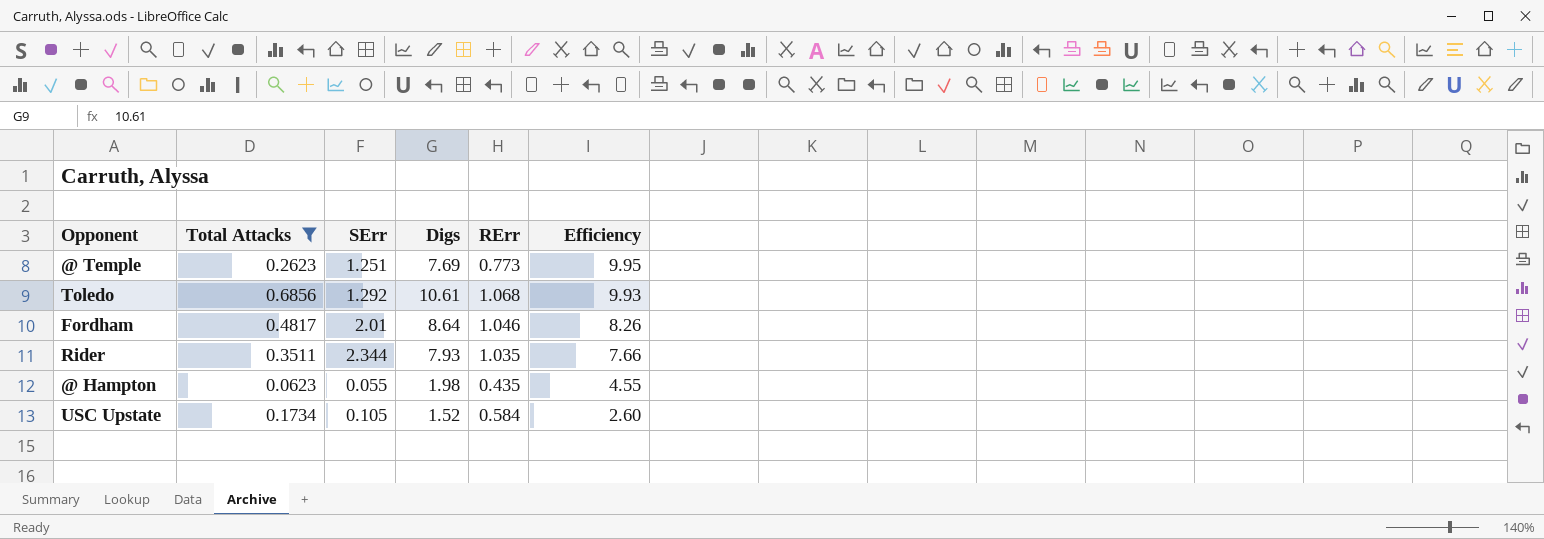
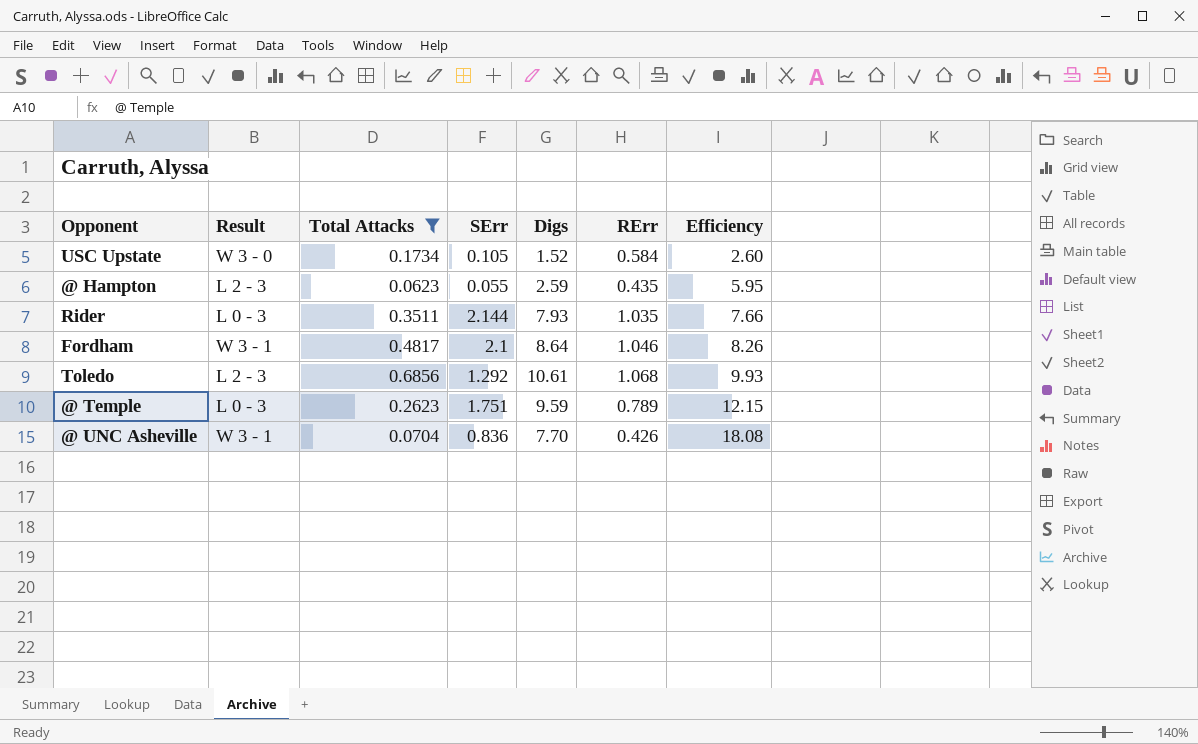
row order: Efficiency descending -> Efficiency ascending
column Result | position: none -> 2
@ Hampton | Digs: 1.98 -> 2.59
@ Hampton | Efficiency: 4.55 -> 5.95
Rider | SErr: 2.344 -> 2.144
Fordham | SErr: 2.01 -> 2.1
@ Temple | SErr: 1.251 -> 1.751
@ Temple | Digs: 7.69 -> 9.59
@ Temple | RErr: 0.773 -> 0.789
@ Temple | Efficiency: 9.95 -> 12.15
row @ UNC Asheville: none -> W 3 - 1 | 0.0704 | 0.836 | 7.70 | 0.426 | 18.08

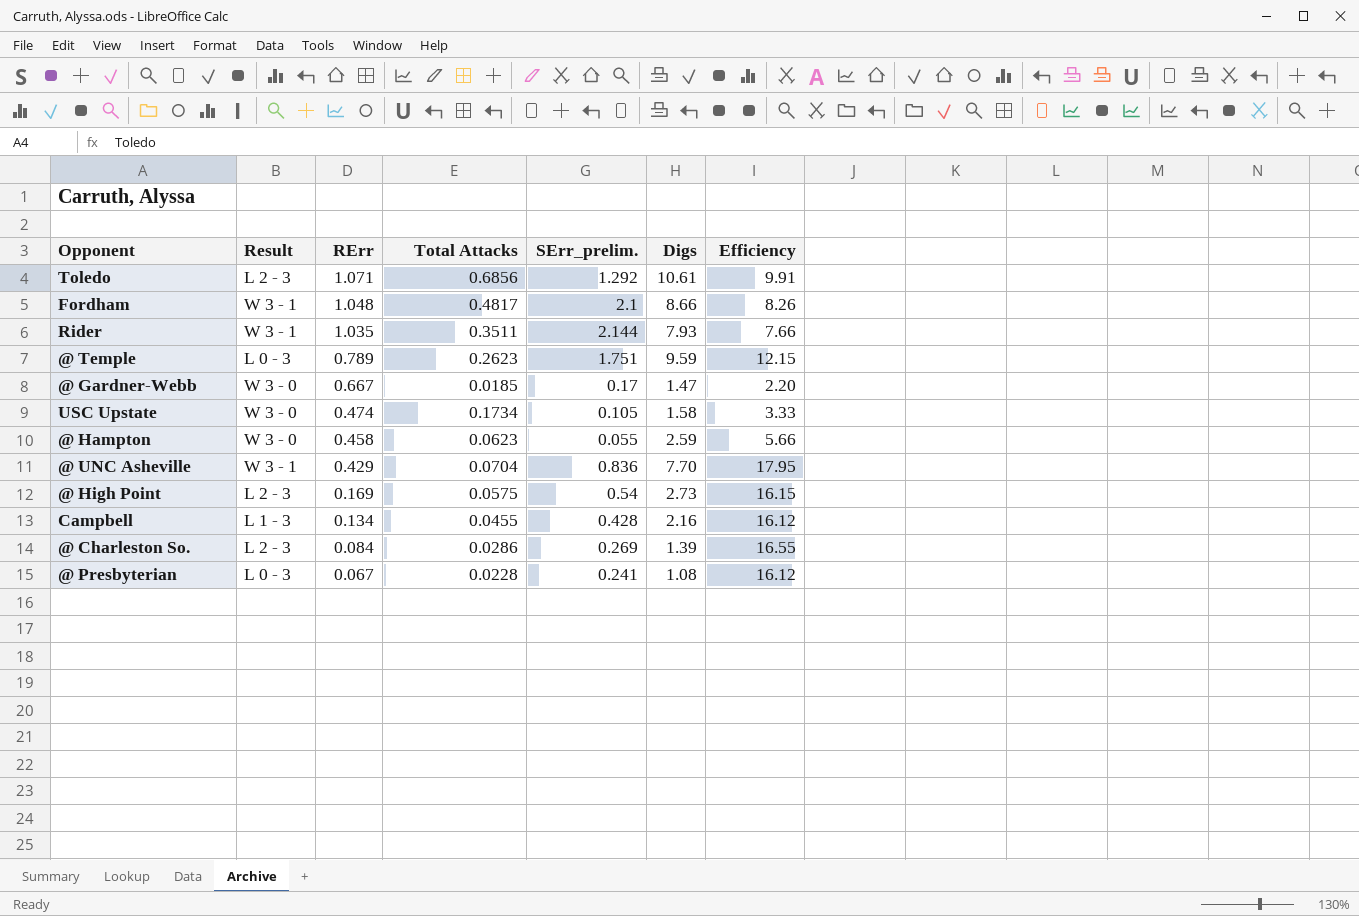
filter: Total Attacks >= 0.0623 -> none
row order: Efficiency ascending -> RErr descending
column RErr | position: 6 -> 3
column name: SErr -> SErr_prelim.
Toledo | RErr: 1.068 -> 1.071
Toledo | Efficiency: 9.93 -> 9.91
Fordham | RErr: 1.046 -> 1.048
Fordham | Digs: 8.64 -> 8.66
Rider | Result: L 0 - 3 -> W 3 - 1
USC Upstate | RErr: 0.584 -> 0.474
USC Upstate | Digs: 1.52 -> 1.58
USC Upstate | Efficiency: 2.60 -> 3.33
@ Hampton | Result: L 2 - 3 -> W 3 - 0
@ Hampton | RErr: 0.435 -> 0.458
@ Hampton | Efficiency: 5.95 -> 5.66
@ UNC Asheville | RErr: 0.426 -> 0.429
@ UNC Asheville | Efficiency: 18.08 -> 17.95

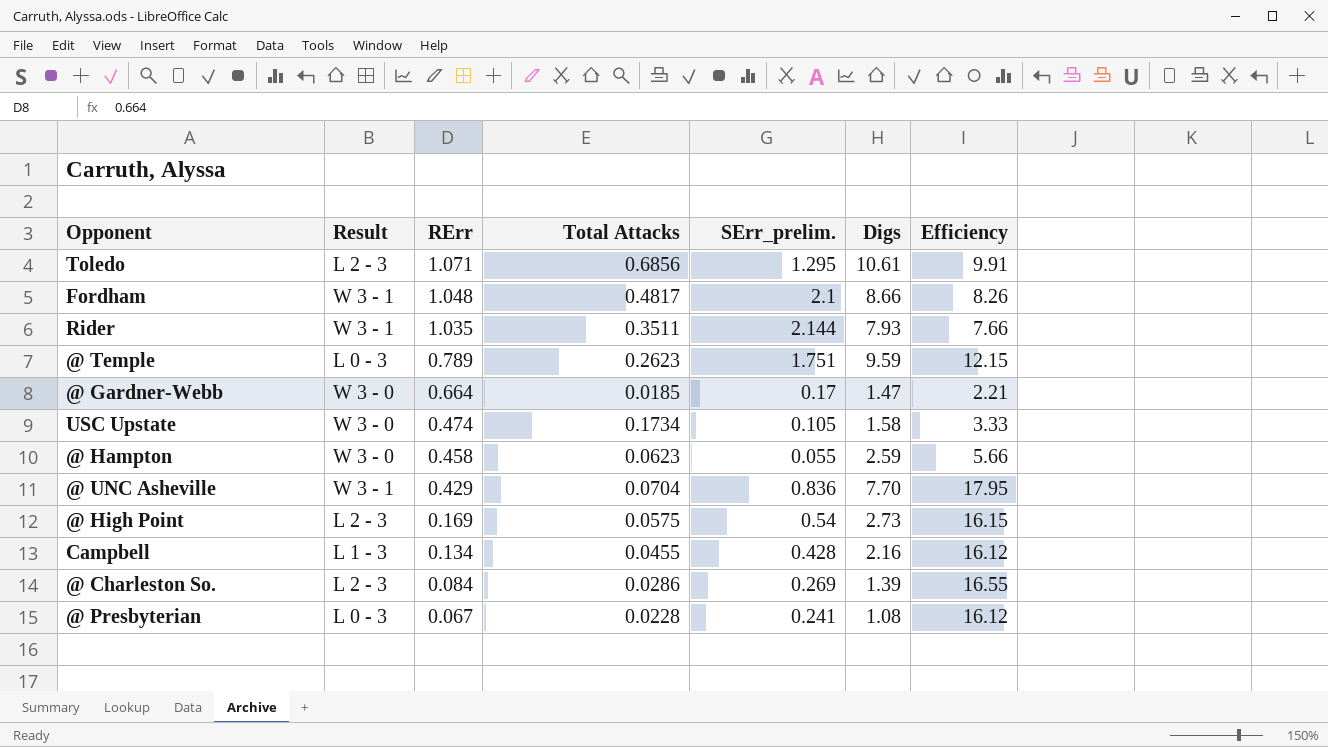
Toledo | SErr_prelim.: 1.292 -> 1.295
@ Gardner-Webb | RErr: 0.667 -> 0.664
@ Gardner-Webb | Efficiency: 2.20 -> 2.21

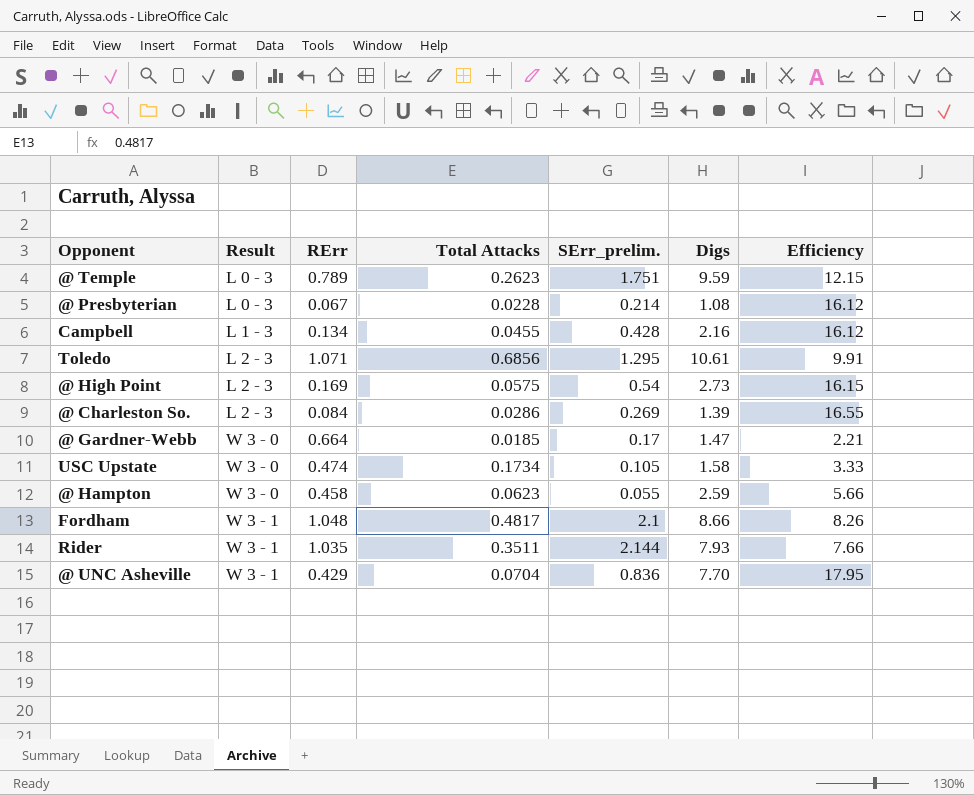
row order: RErr descending -> Result ascending
@ Presbyterian | SErr_prelim.: 0.241 -> 0.214

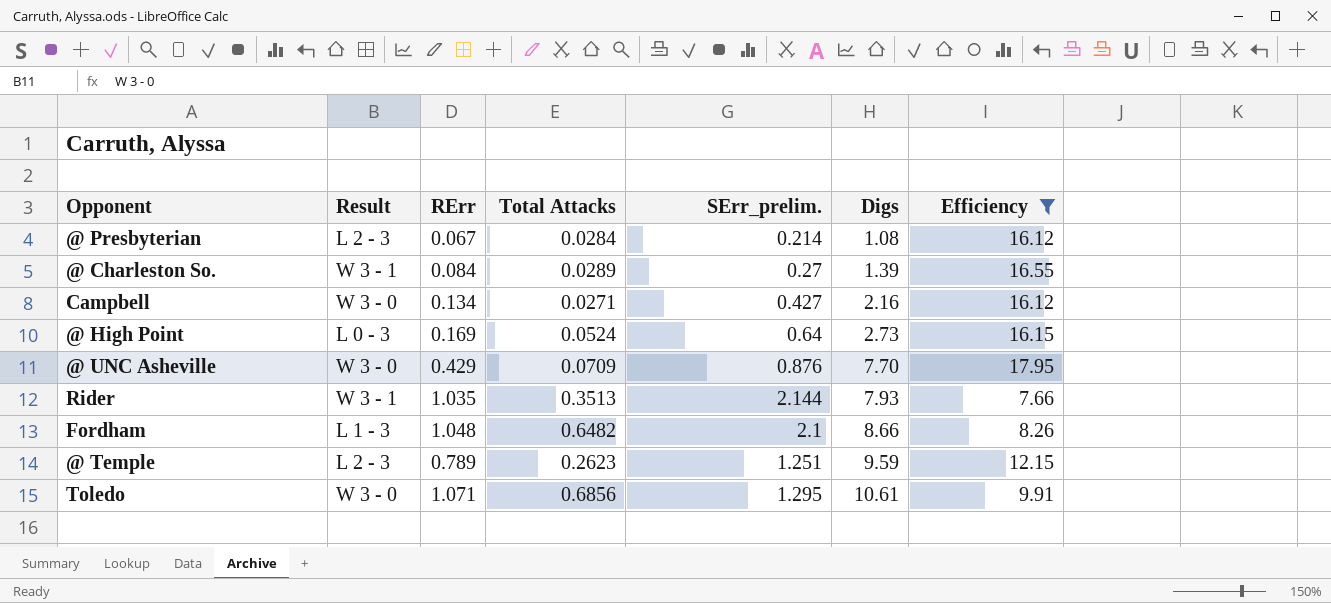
filter: none -> Efficiency >= 7.66
row order: Result ascending -> Digs ascending
@ Presbyterian | Result: L 0 - 3 -> L 2 - 3
@ Presbyterian | Total Attacks: 0.0228 -> 0.0284
@ Charleston So. | Result: L 2 - 3 -> W 3 - 1
@ Charleston So. | Total Attacks: 0.0286 -> 0.0289
@ Charleston So. | SErr_prelim.: 0.269 -> 0.27
Campbell | Result: L 1 - 3 -> W 3 - 0
Campbell | Total Attacks: 0.0455 -> 0.0271
Campbell | SErr_prelim.: 0.428 -> 0.427
@ High Point | Result: L 2 - 3 -> L 0 - 3
@ High Point | Total Attacks: 0.0575 -> 0.0524
@ High Point | SErr_prelim.: 0.54 -> 0.64
@ UNC Asheville | Result: W 3 - 1 -> W 3 - 0
@ UNC Asheville | Total Attacks: 0.0704 -> 0.0709
@ UNC Asheville | SErr_prelim.: 0.836 -> 0.876
Rider | Total Attacks: 0.3511 -> 0.3513
Fordham | Result: W 3 - 1 -> L 1 - 3
Fordham | Total Attacks: 0.4817 -> 0.6482
@ Temple | Result: L 0 - 3 -> L 2 - 3
@ Temple | SErr_prelim.: 1.751 -> 1.251
Toledo | Result: L 2 - 3 -> W 3 - 0

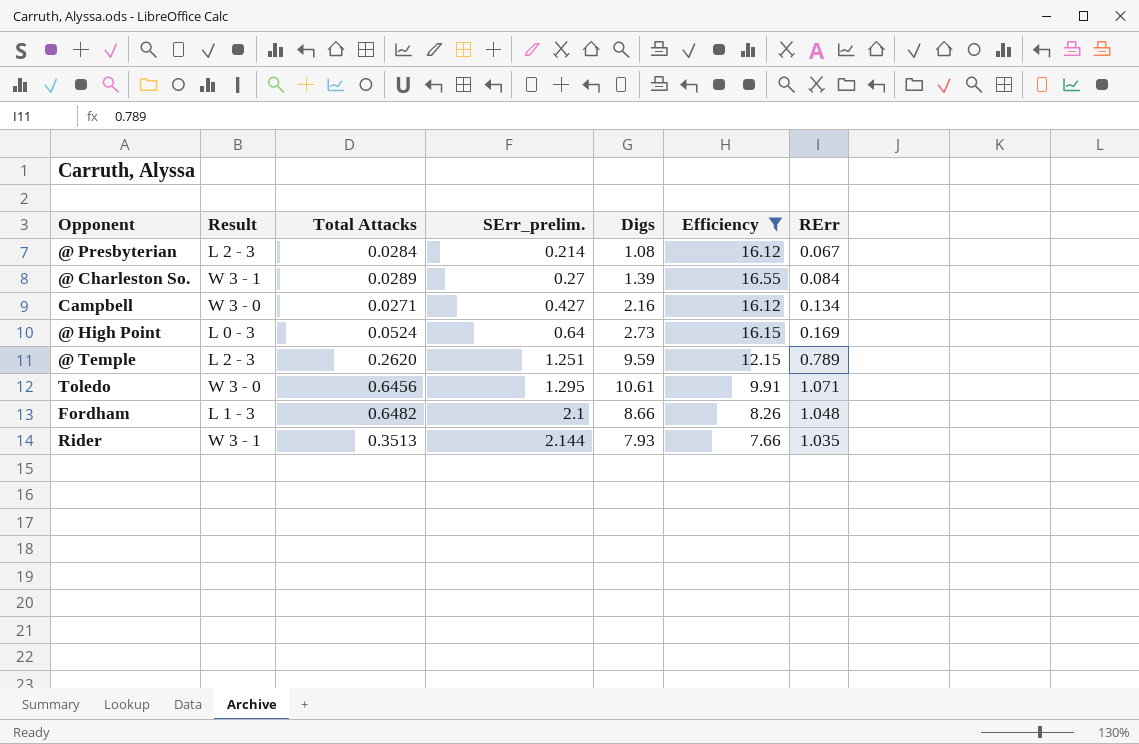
row order: Digs ascending -> SErr_prelim. ascending
column RErr | position: 3 -> 7
row @ UNC Asheville: W 3 - 0 | 0.429 | 0.0709 | 0.876 | 7.70 | 17.95 -> none
@ Temple | Total Attacks: 0.2623 -> 0.2620
Toledo | Total Attacks: 0.6856 -> 0.6456

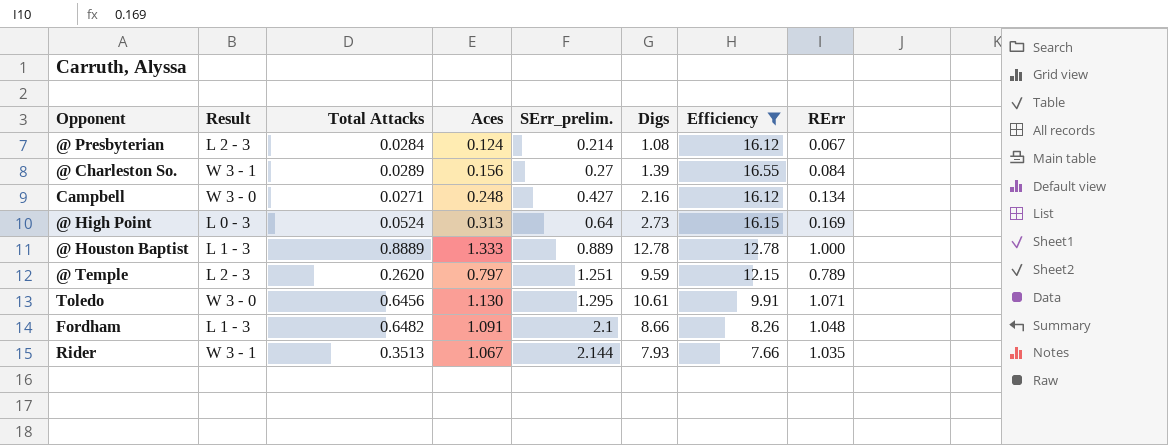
column Aces | position: none -> 4
row @ Houston Baptist: none -> L 1 - 3 | 0.8889 | 1.333 | 0.889 | 12.78 | 12.78 | 1.000

